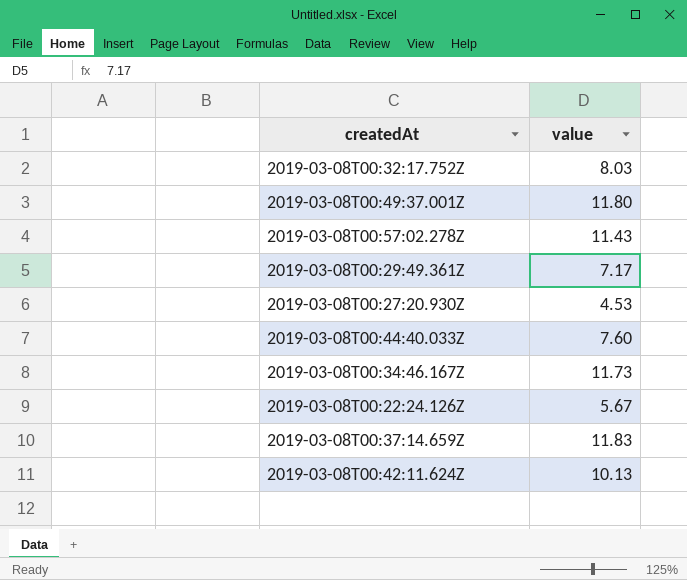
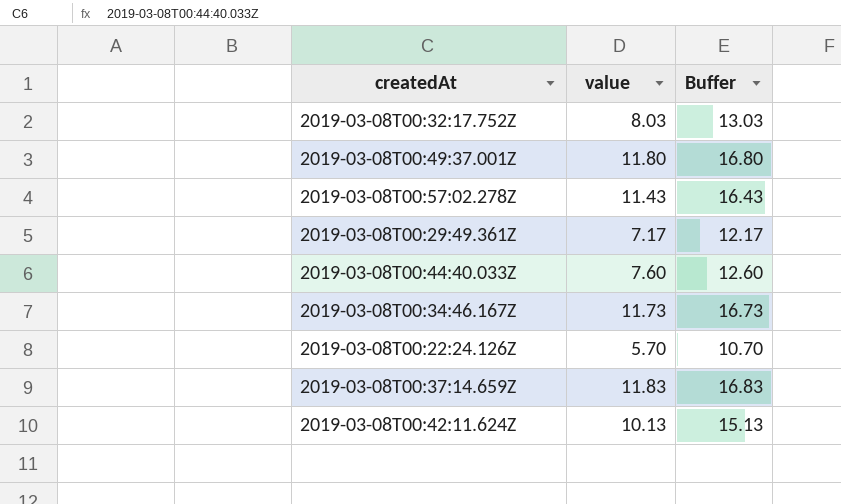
column Buffer | formula: none -> [value] + 5
row 2019-03-08T00:27:20.930Z: 4.53 -> none
2019-03-08T00:22:24.126Z | value: 5.67 -> 5.70

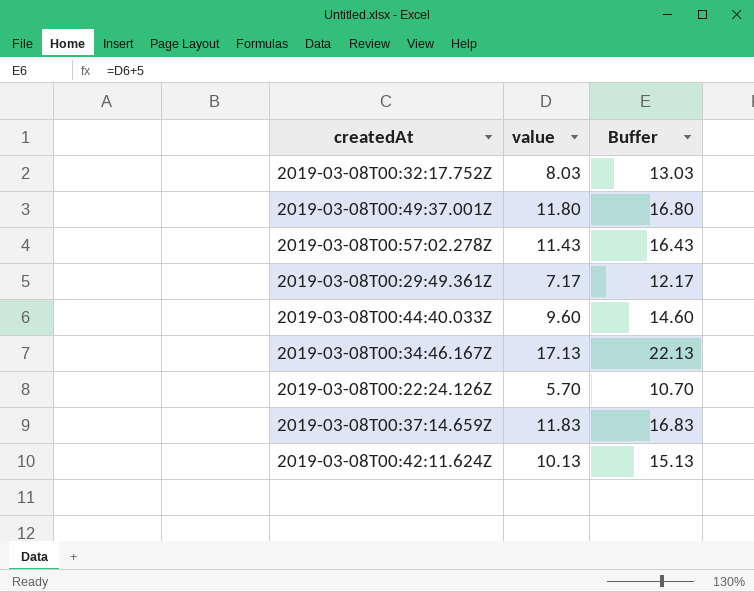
2019-03-08T00:44:40.033Z | value: 7.60 -> 9.60
2019-03-08T00:44:40.033Z | Buffer: 12.60 -> 14.60
2019-03-08T00:34:46.167Z | value: 11.73 -> 17.13
2019-03-08T00:34:46.167Z | Buffer: 16.73 -> 22.13

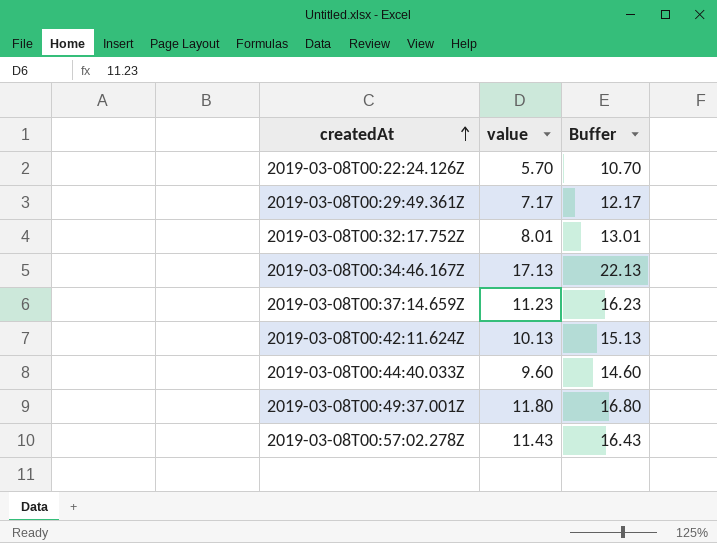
row order: none -> createdAt ascending
2019-03-08T00:32:17.752Z | value: 8.03 -> 8.01
2019-03-08T00:32:17.752Z | Buffer: 13.03 -> 13.01
2019-03-08T00:37:14.659Z | value: 11.83 -> 11.23
2019-03-08T00:37:14.659Z | Buffer: 16.83 -> 16.23

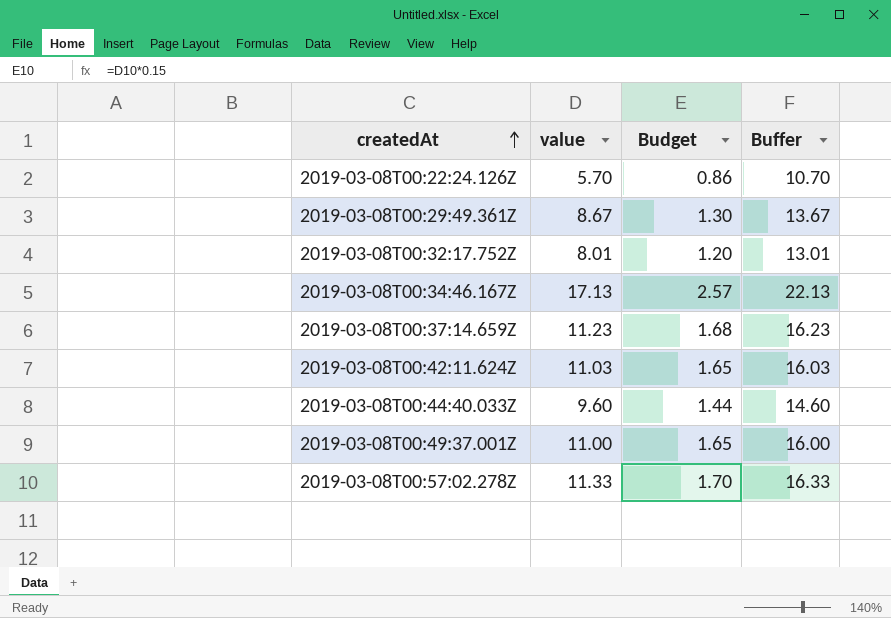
column Budget | formula: none -> [value] * 0.15
2019-03-08T00:29:49.361Z | value: 7.17 -> 8.67
2019-03-08T00:29:49.361Z | Buffer: 12.17 -> 13.67
2019-03-08T00:42:11.624Z | value: 10.13 -> 11.03
2019-03-08T00:42:11.624Z | Buffer: 15.13 -> 16.03
2019-03-08T00:49:37.001Z | value: 11.80 -> 11.00
2019-03-08T00:49:37.001Z | Buffer: 16.80 -> 16.00
2019-03-08T00:57:02.278Z | value: 11.43 -> 11.33
2019-03-08T00:57:02.278Z | Buffer: 16.43 -> 16.33

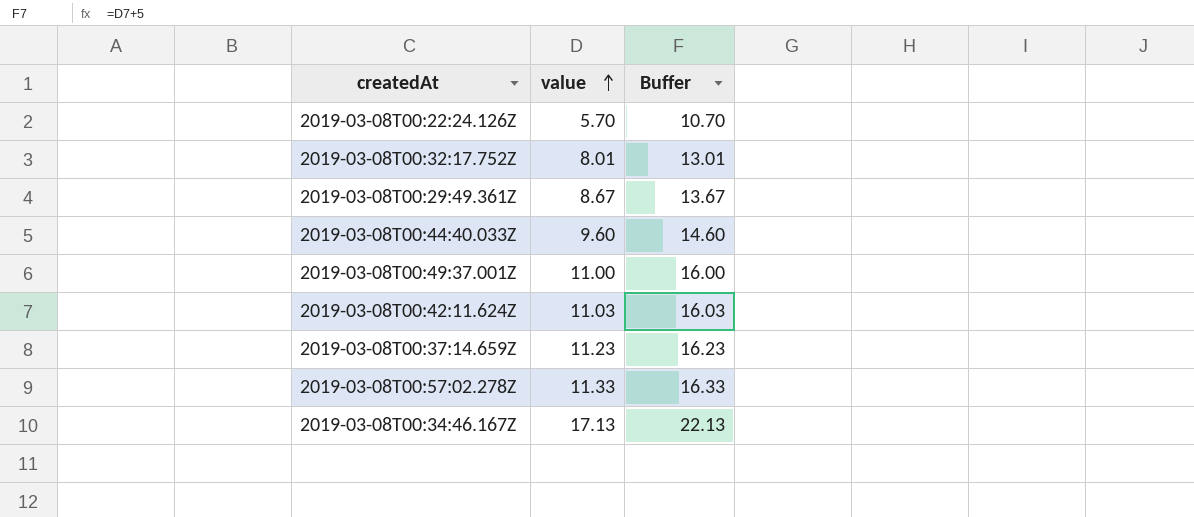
row order: createdAt ascending -> value ascending
column Budget | formula: [value] * 0.15 -> none

